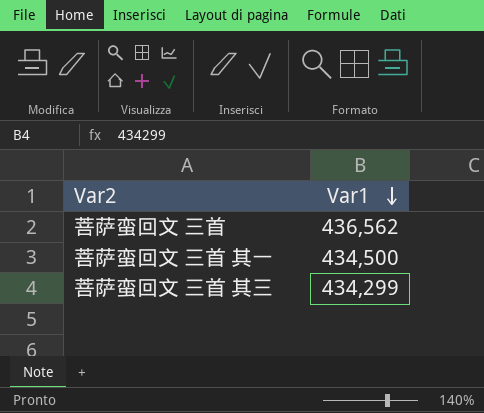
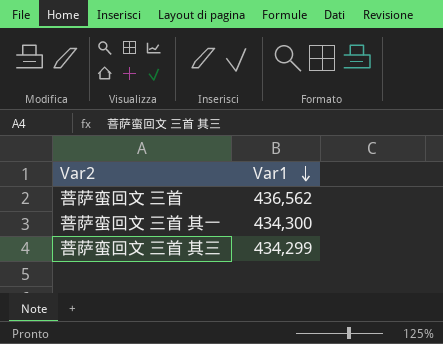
菩萨蛮回文 三首 其一 | Var1: 434,500 -> 434,300

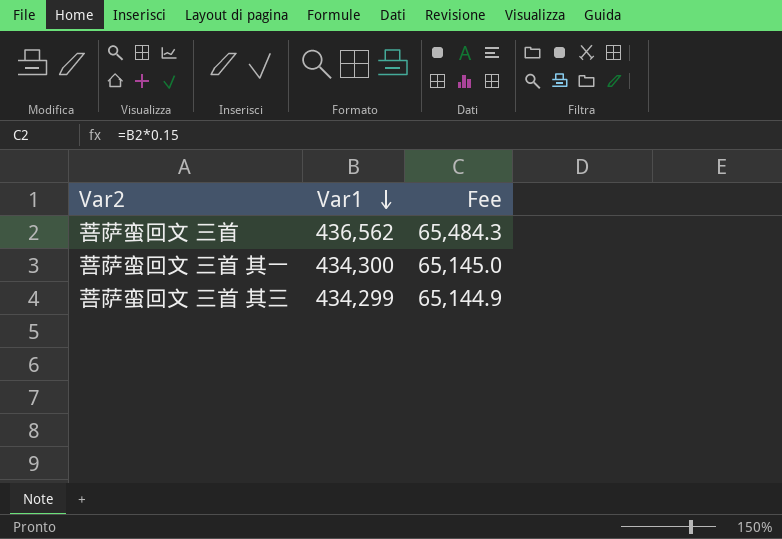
column Fee | formula: none -> [Var1] * 0.15

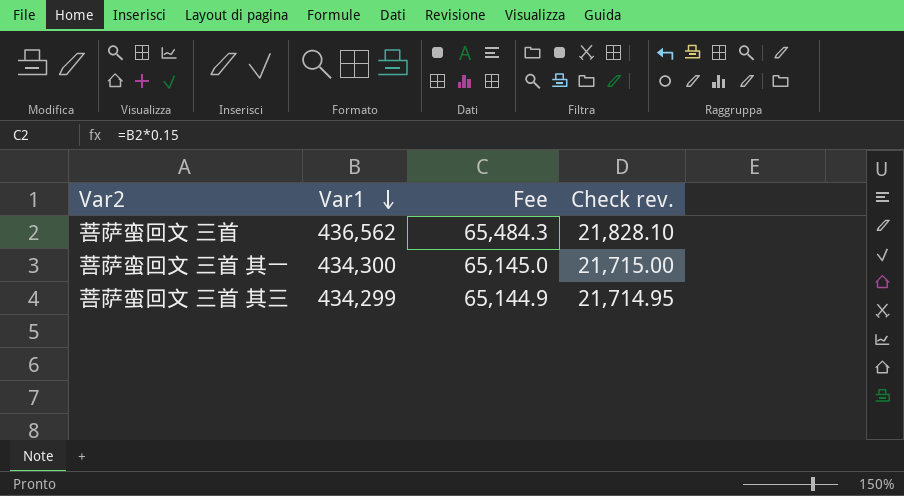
column Check rev. | formula: none -> [Var1] * 0.05

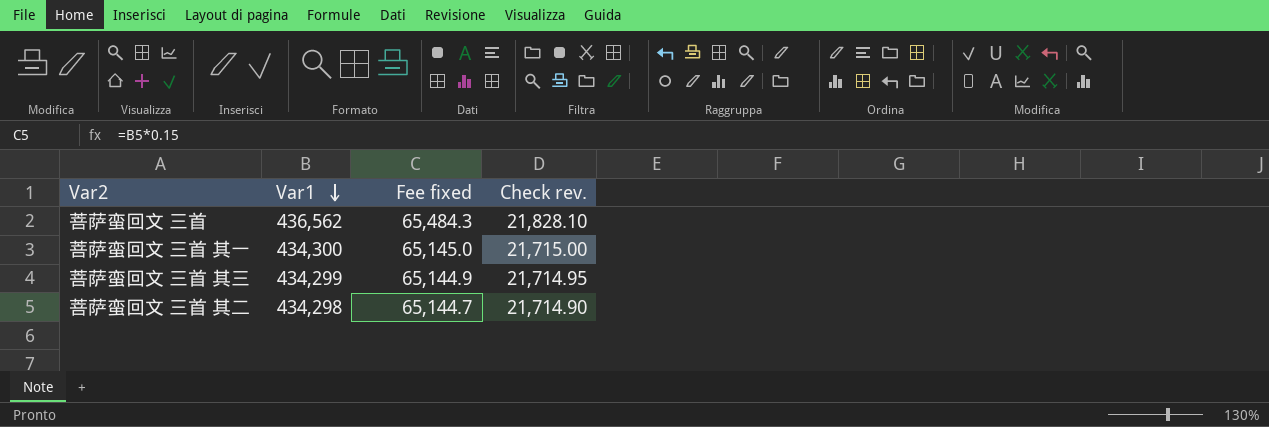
column name: Fee -> Fee fixed
row 菩萨蛮回文 三首 其二: none -> 434,298 | 65,144.7 | 21,714.90

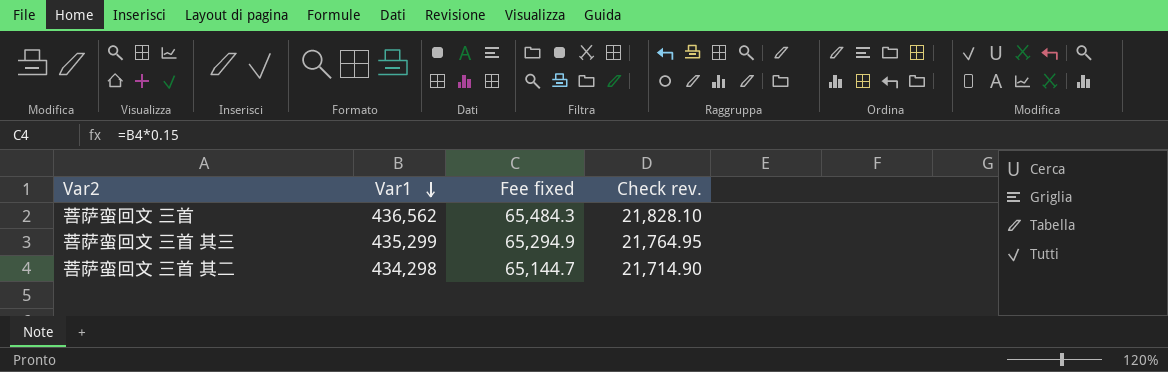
row 菩萨蛮回文 三首 其一: 434,300 | 65,145.0 | 21,715.00 -> none
菩萨蛮回文 三首 其三 | Var1: 434,299 -> 435,299
菩萨蛮回文 三首 其三 | Fee fixed: 65,144.9 -> 65,294.9
菩萨蛮回文 三首 其三 | Check rev.: 21,714.95 -> 21,764.95

